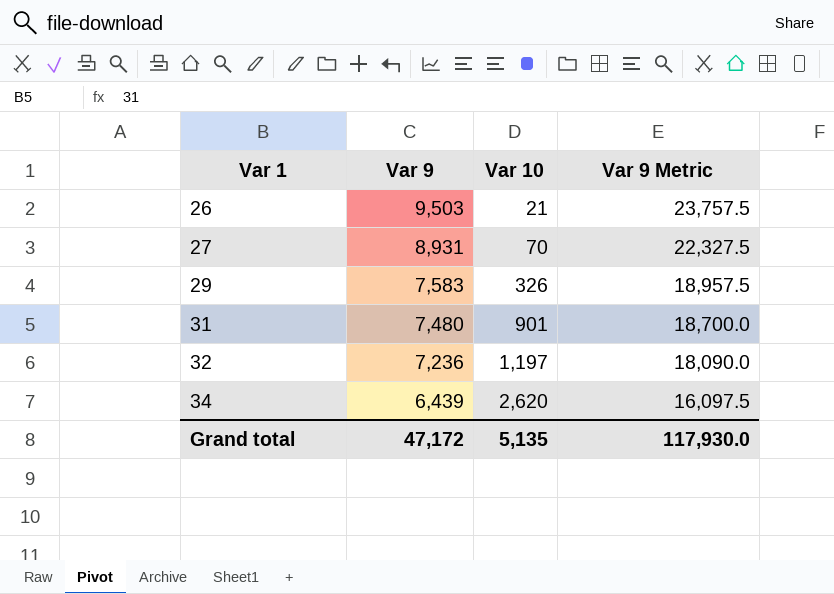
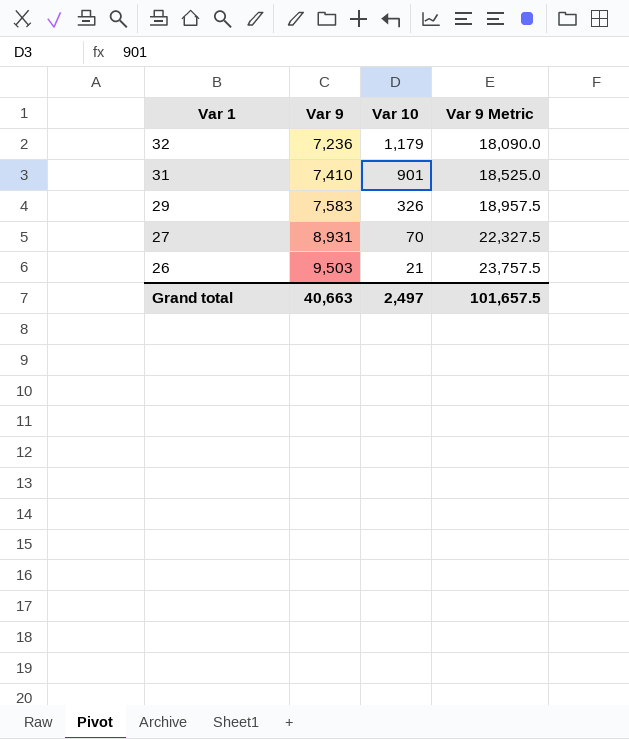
row order: Var 1 ascending -> Var 1 descending
row 34: 6,439 | 2,620 | 16,097.5 -> none
32 | Var 10: 1,197 -> 1,179
31 | Var 9: 7,480 -> 7,410
31 | Var 9 Metric: 18,700.0 -> 18,525.0
Grand total | Var 9: 47,172 -> 40,663
Grand total | Var 10: 5,135 -> 2,497
Grand total | Var 9 Metric: 117,930.0 -> 101,657.5

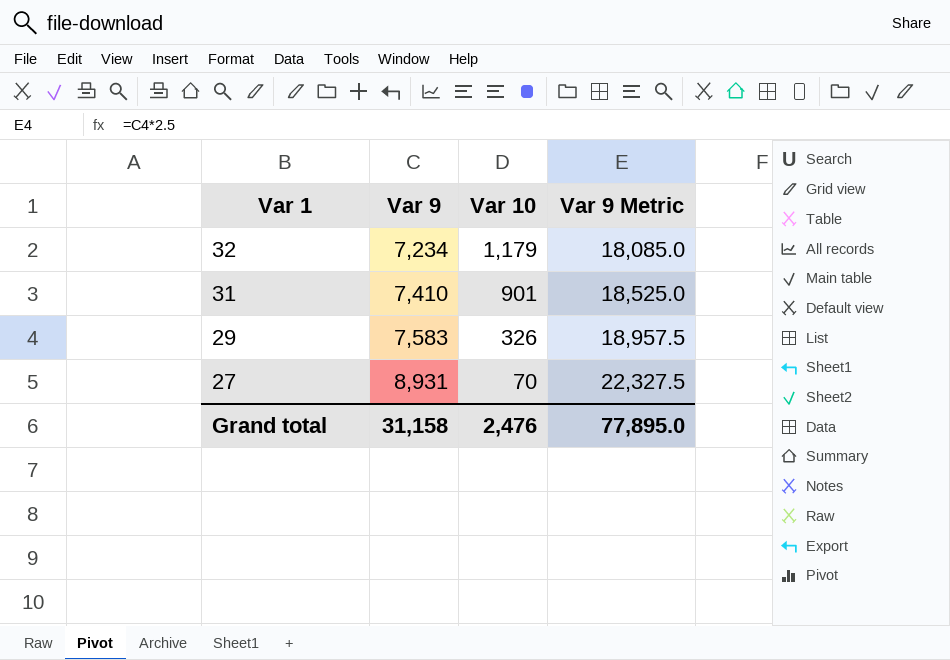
row 26: 9,503 | 21 | 23,757.5 -> none
32 | Var 9: 7,236 -> 7,234
32 | Var 9 Metric: 18,090.0 -> 18,085.0
Grand total | Var 9: 40,663 -> 31,158
Grand total | Var 10: 2,497 -> 2,476
Grand total | Var 9 Metric: 101,657.5 -> 77,895.0

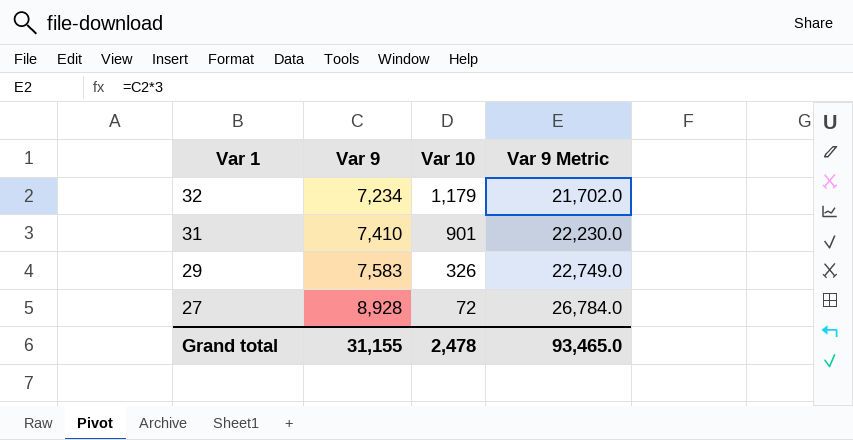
column Var 9 Metric | formula: [Var 9] * 2.5 -> [Var 9] * 3
27 | Var 9: 8,931 -> 8,928
27 | Var 10: 70 -> 72
Grand total | Var 9: 31,158 -> 31,155
Grand total | Var 10: 2,476 -> 2,478
Grand total | Var 9 Metric: 77,895.0 -> 93,465.0

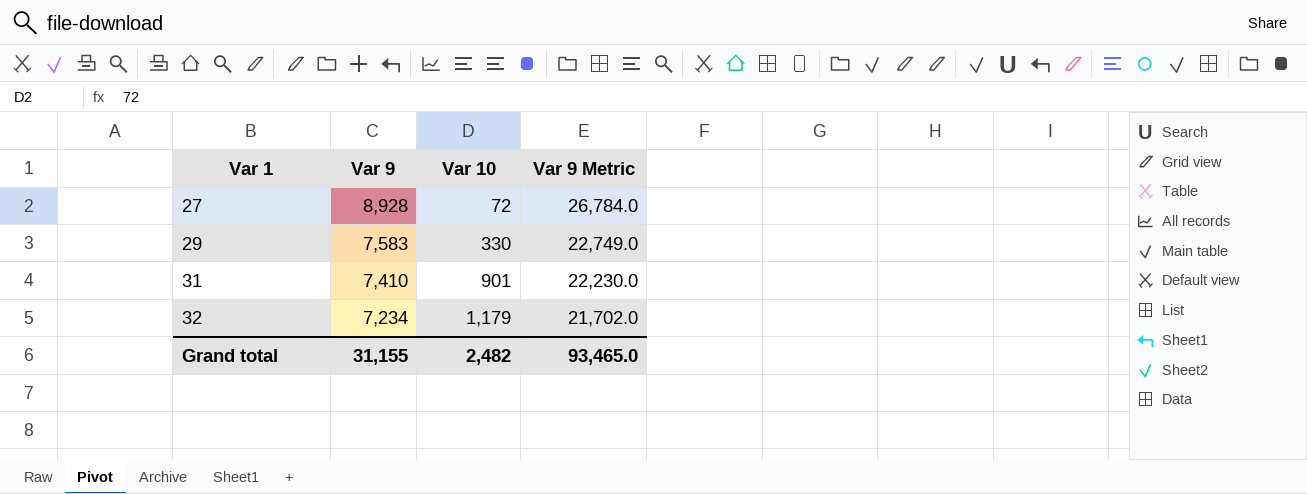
row order: Var 1 descending -> Var 1 ascending
29 | Var 10: 326 -> 330
Grand total | Var 10: 2,478 -> 2,482

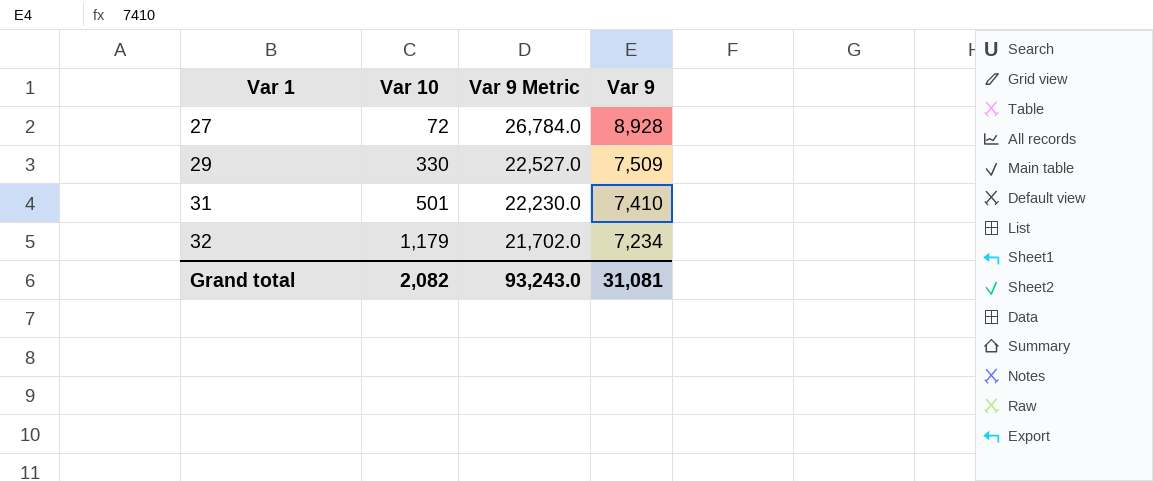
column Var 9 | position: 2 -> 4
29 | Var 9 Metric: 22,749.0 -> 22,527.0
29 | Var 9: 7,583 -> 7,509
31 | Var 10: 901 -> 501
Grand total | Var 10: 2,482 -> 2,082
Grand total | Var 9 Metric: 93,465.0 -> 93,243.0
Grand total | Var 9: 31,155 -> 31,081

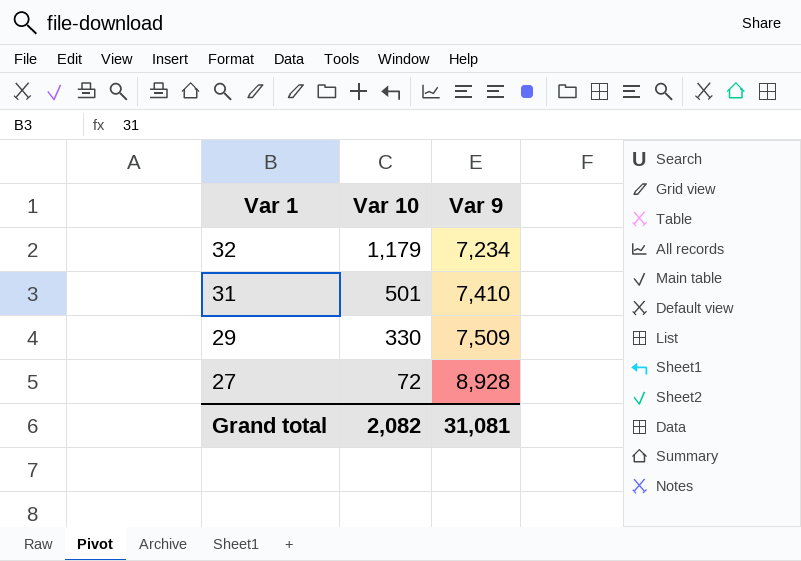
row order: Var 1 ascending -> Var 1 descending
column Var 9 Metric | formula: [Var 9] * 3 -> none

